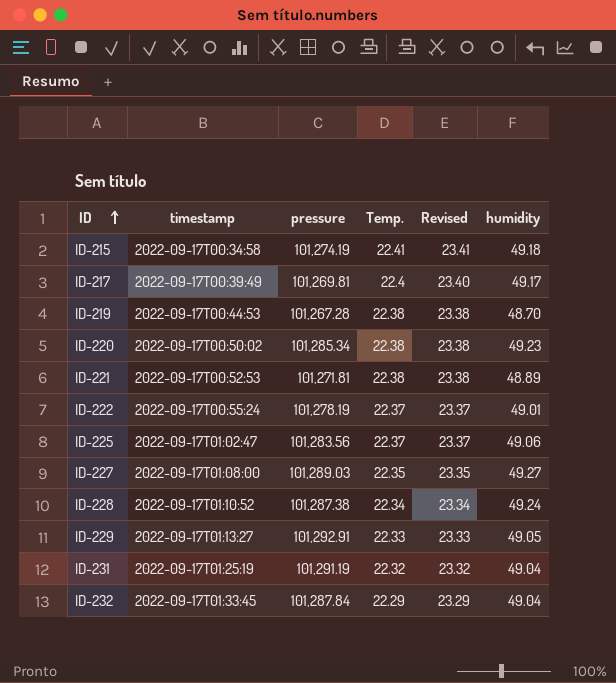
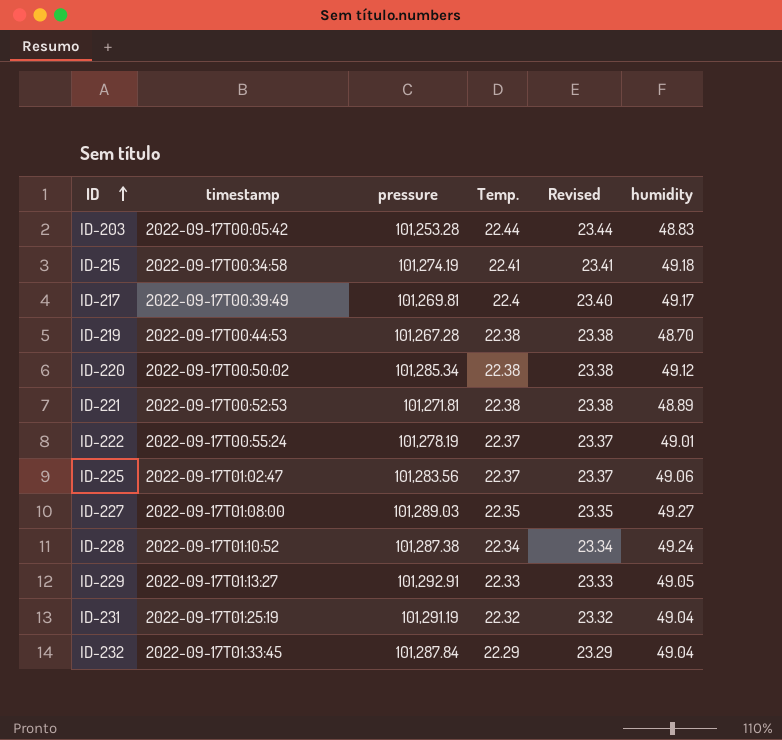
row ID-203: none -> 2022-09-17T00:05:42 | 101,253.28 | 22.44 | 23.44 | 48.83
ID-220 | humidity: 49.23 -> 49.12

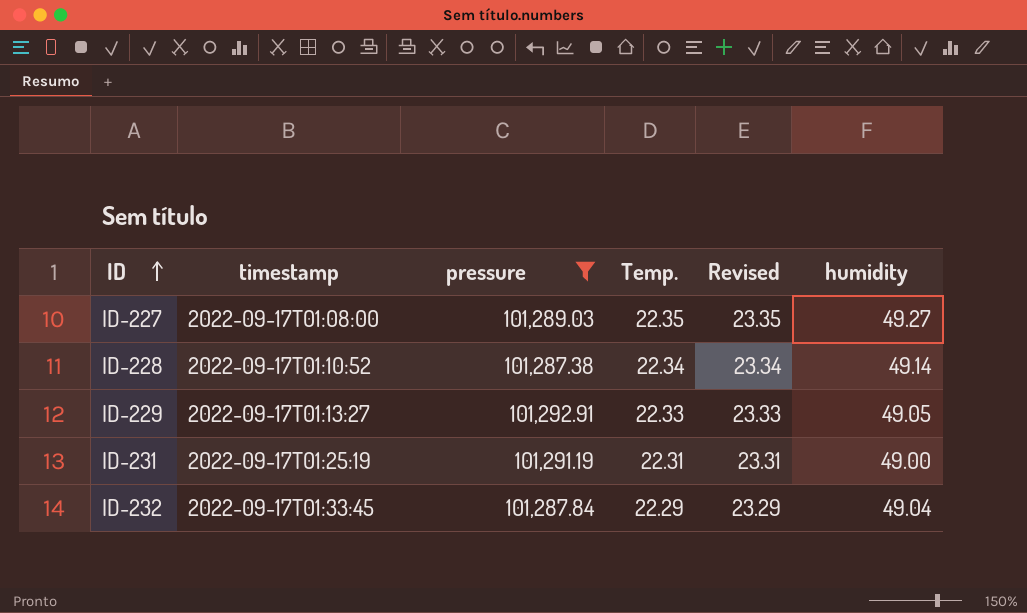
filter: none -> pressure >= 101,287.38
ID-228 | humidity: 49.24 -> 49.14
ID-231 | Temp.: 22.32 -> 22.31
ID-231 | Revised: 23.32 -> 23.31
ID-231 | humidity: 49.04 -> 49.00

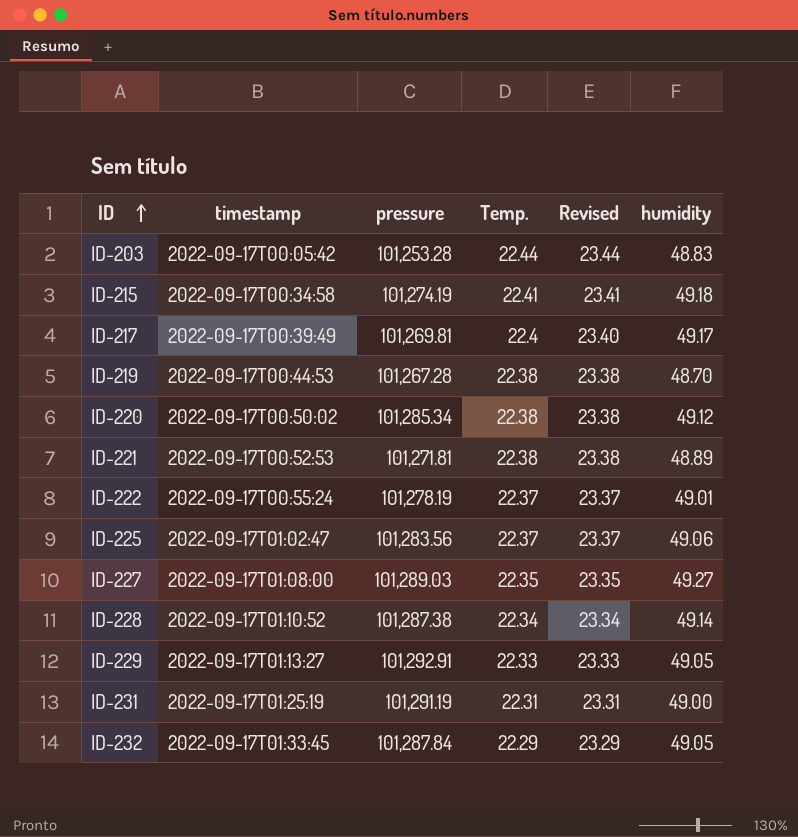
filter: pressure >= 101,287.38 -> none
ID-232 | humidity: 49.04 -> 49.05

